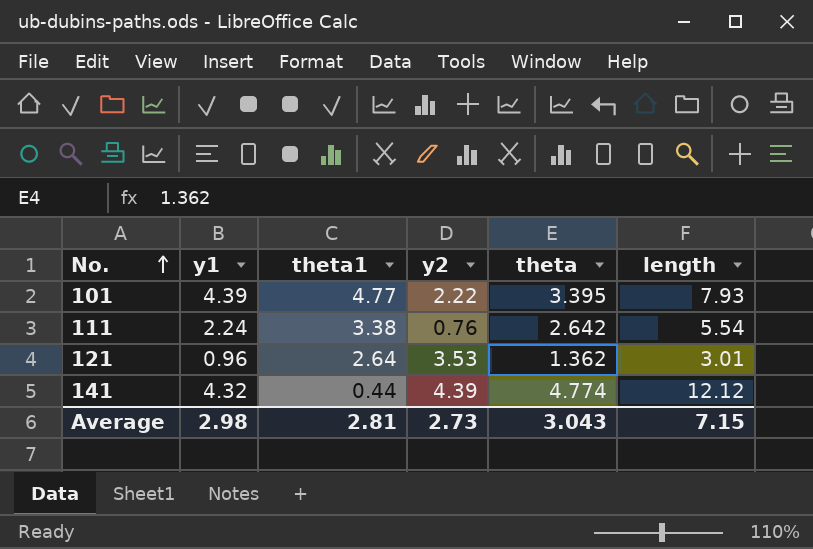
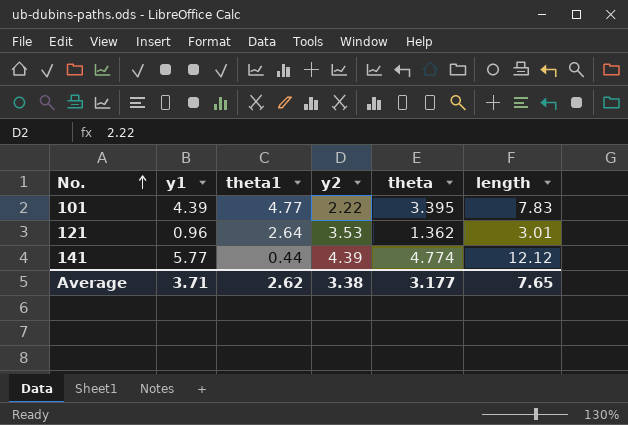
row 111: 2.24 | 3.38 | 0.76 | 2.642 | 5.54 -> none
101 | length: 7.93 -> 7.83
141 | y1: 4.32 -> 5.77
Average | y1: 2.98 -> 3.71
Average | theta1: 2.81 -> 2.62
Average | y2: 2.73 -> 3.38
Average | theta: 3.043 -> 3.177
Average | length: 7.15 -> 7.65

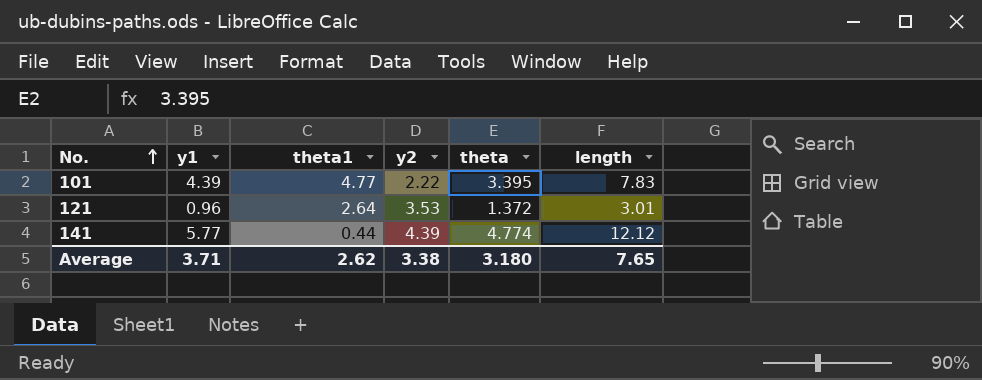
121 | theta: 1.362 -> 1.372
Average | theta: 3.177 -> 3.180

